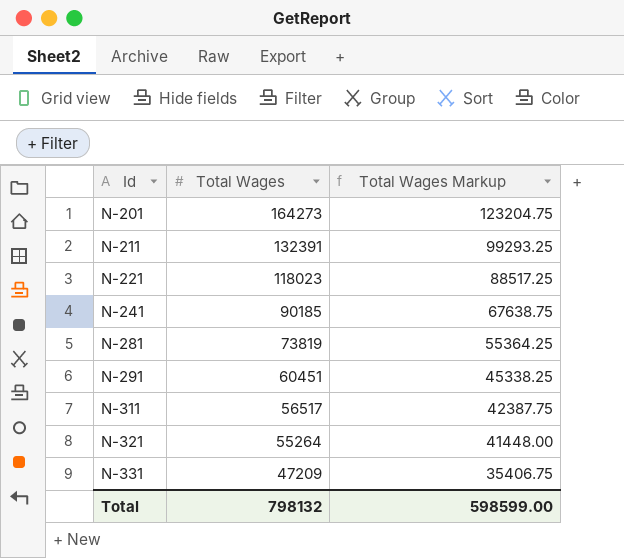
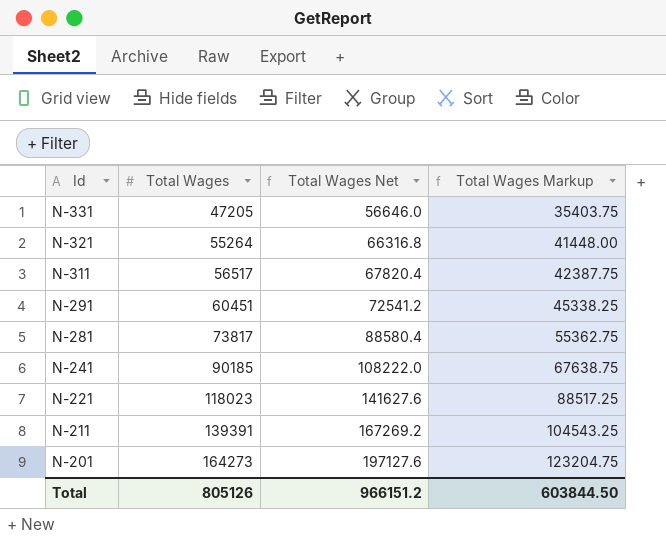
row order: Id ascending -> Id descending
column Total Wages Net | formula: none -> [Total Wages] * 1.2
N-331 | Total Wages: 47209 -> 47205
N-331 | Total Wages Markup: 35406.75 -> 35403.75
N-281 | Total Wages: 73819 -> 73817
N-281 | Total Wages Markup: 55364.25 -> 55362.75
N-211 | Total Wages: 132391 -> 139391
N-211 | Total Wages Markup: 99293.25 -> 104543.25
Total | Total Wages: 798132 -> 805126
Total | Total Wages Markup: 598599.00 -> 603844.50

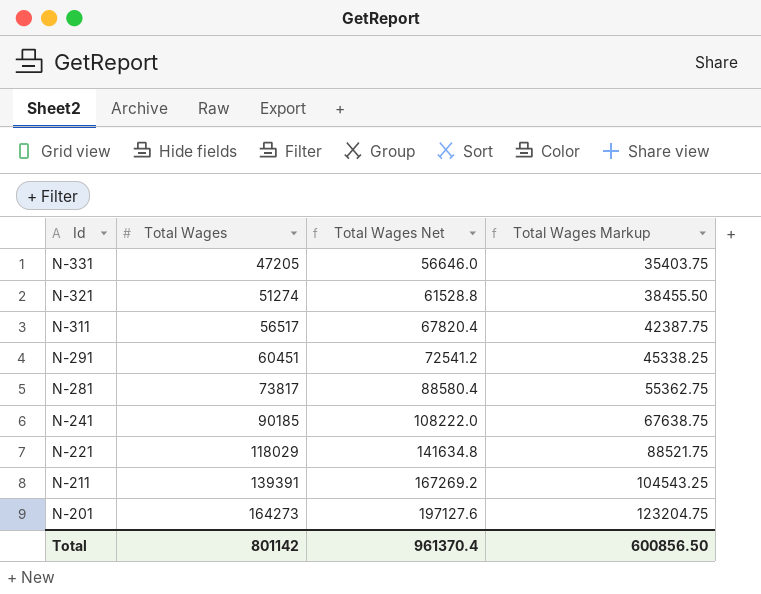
N-321 | Total Wages: 55264 -> 51274
N-321 | Total Wages Net: 66316.8 -> 61528.8
N-321 | Total Wages Markup: 41448.00 -> 38455.50
N-221 | Total Wages: 118023 -> 118029
N-221 | Total Wages Net: 141627.6 -> 141634.8
N-221 | Total Wages Markup: 88517.25 -> 88521.75
Total | Total Wages: 805126 -> 801142
Total | Total Wages Net: 966151.2 -> 961370.4
Total | Total Wages Markup: 603844.50 -> 600856.50

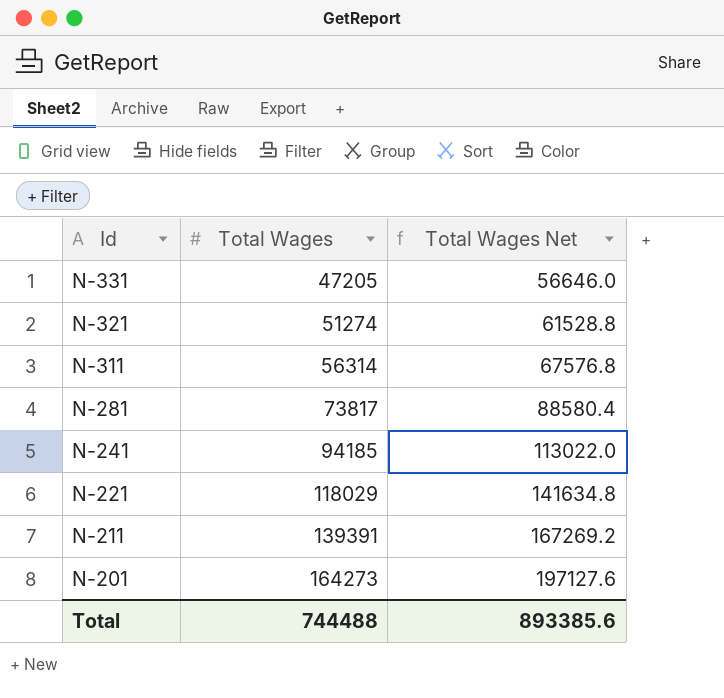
column Total Wages Markup | formula: [Total Wages] * 0.75 -> none
row N-291: 60451 | 72541.2 | 45338.25 -> none
N-311 | Total Wages: 56517 -> 56314
N-311 | Total Wages Net: 67820.4 -> 67576.8
N-241 | Total Wages: 90185 -> 94185
N-241 | Total Wages Net: 108222.0 -> 113022.0
Total | Total Wages: 801142 -> 744488
Total | Total Wages Net: 961370.4 -> 893385.6

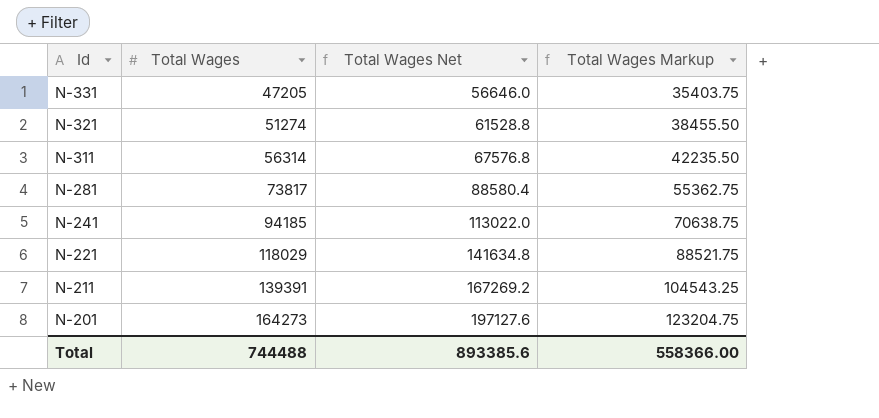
column Total Wages Markup | formula: none -> [Total Wages] * 0.75

